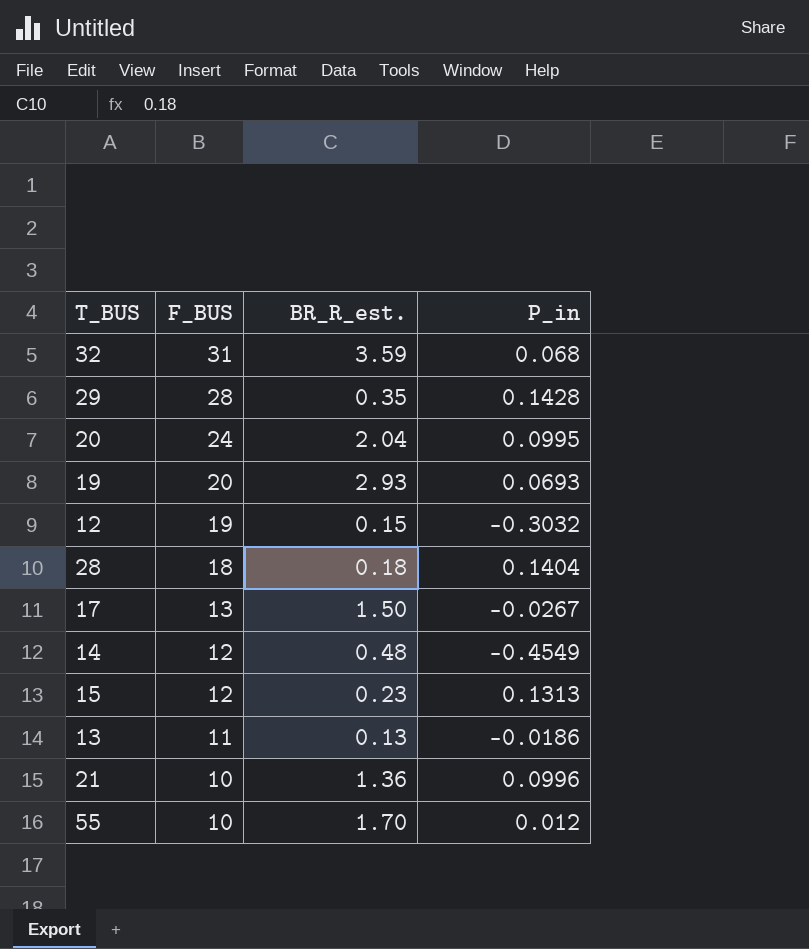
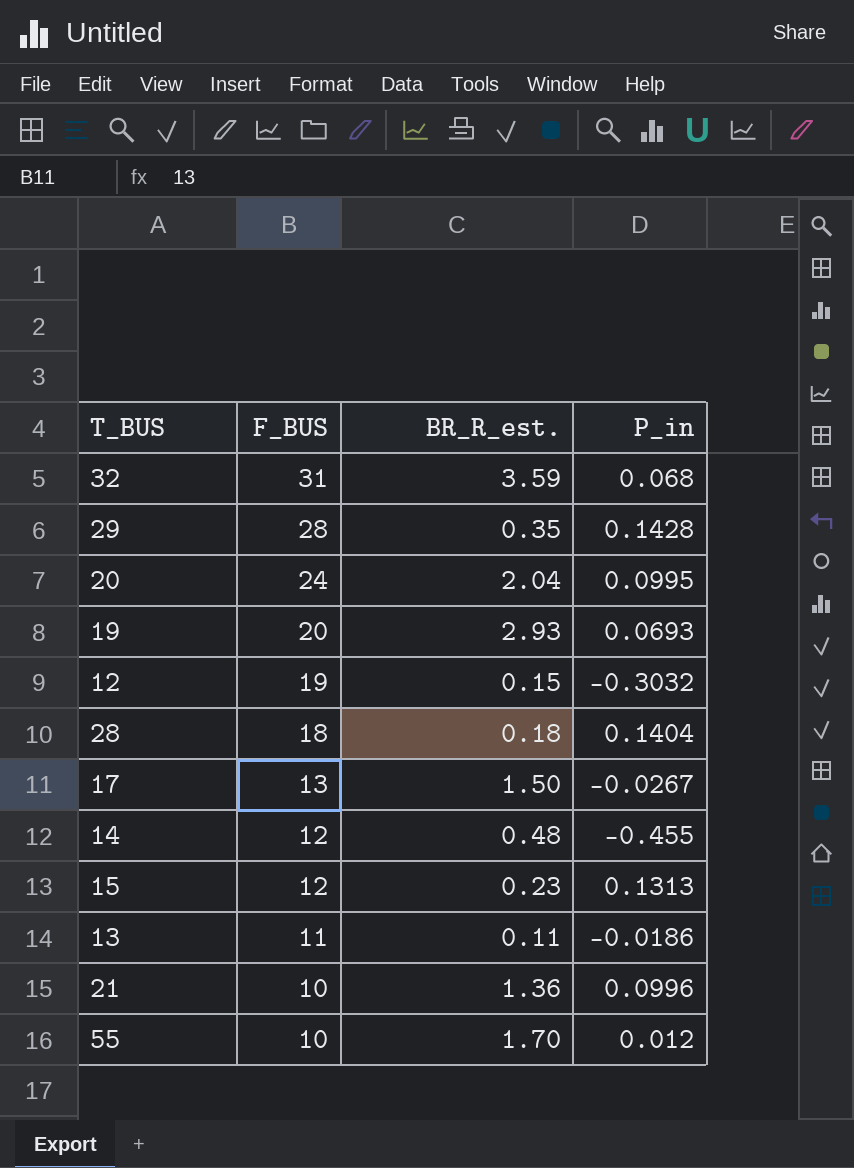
14 | P_in: -0.4549 -> -0.455
13 | BR_R_est.: 0.13 -> 0.11

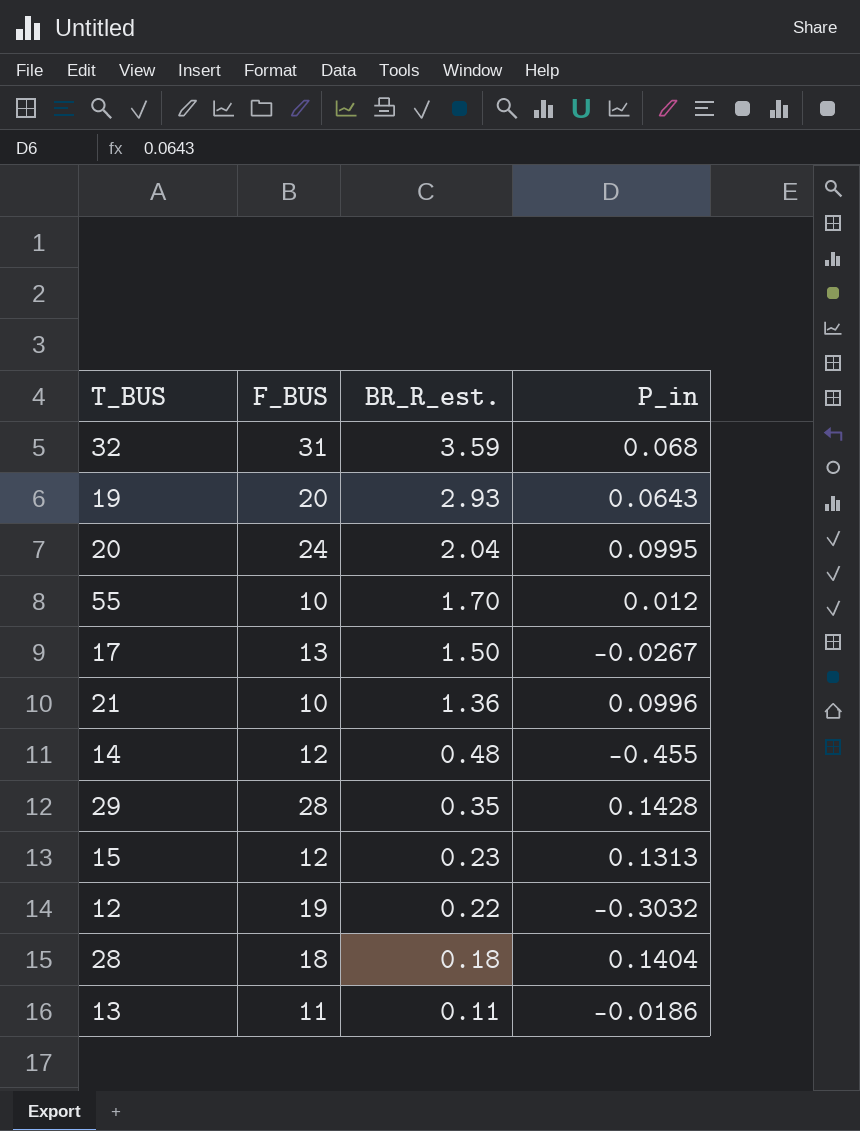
row order: F_BUS descending -> BR_R_est. descending
19 | P_in: 0.0693 -> 0.0643
12 | BR_R_est.: 0.15 -> 0.22

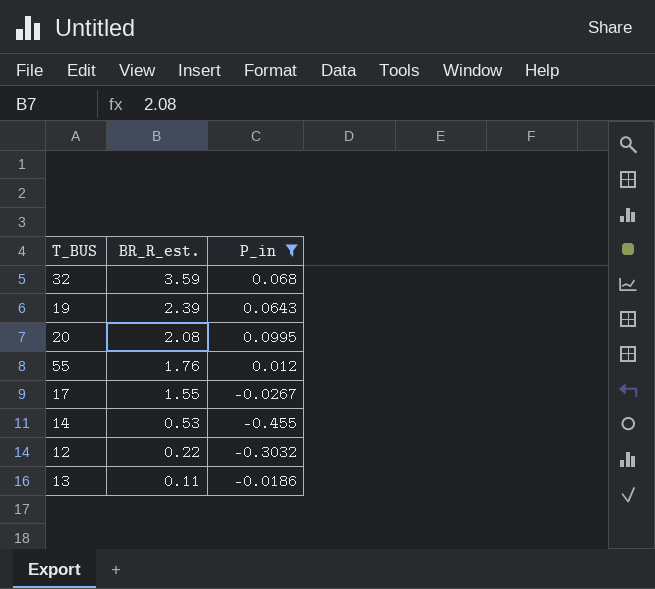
filter: none -> P_in <= 0.0995
column F_BUS | position: 2 -> none
19 | BR_R_est.: 2.93 -> 2.39
20 | BR_R_est.: 2.04 -> 2.08
55 | BR_R_est.: 1.70 -> 1.76
17 | BR_R_est.: 1.50 -> 1.55
14 | BR_R_est.: 0.48 -> 0.53

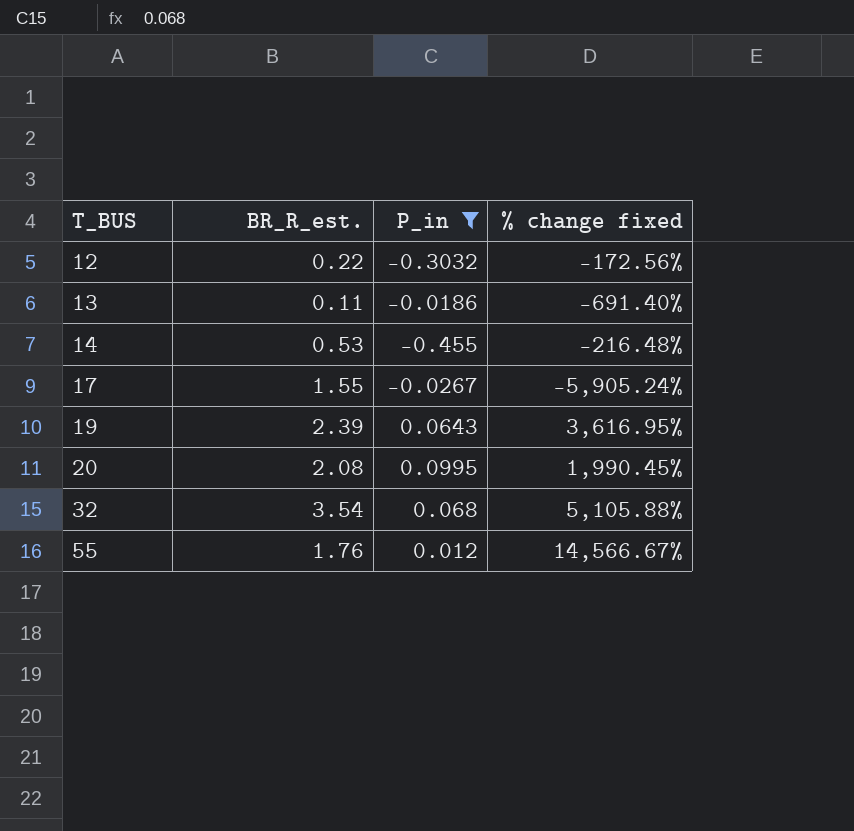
row order: BR_R_est. descending -> T_BUS ascending
column % change fixed | formula: none -> ([BR_R_est.] - [P_in]) / [P_in]
32 | BR_R_est.: 3.59 -> 3.54

